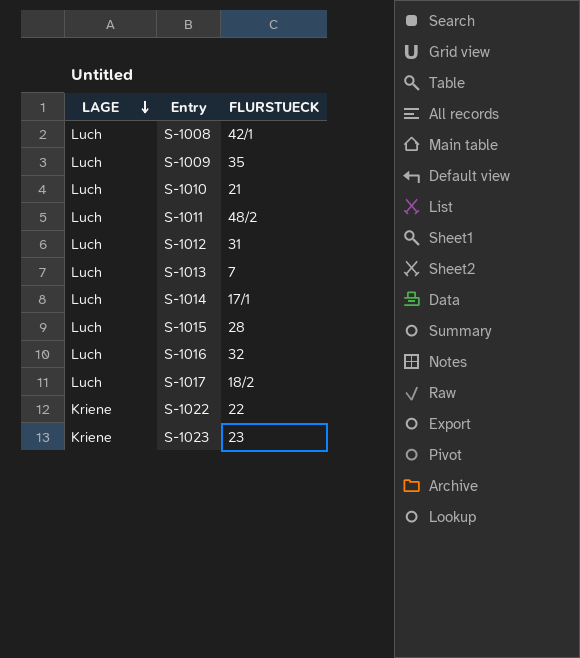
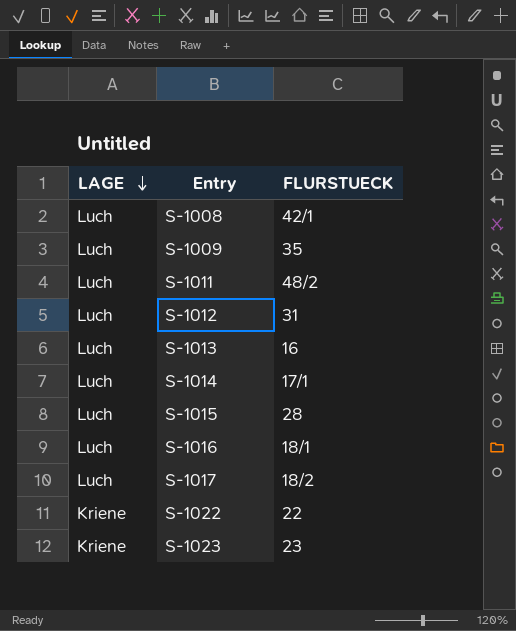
row S-1010: Luch | 21 -> none
S-1013 | FLURSTUECK: 7 -> 16
S-1016 | FLURSTUECK: 32 -> 18/1

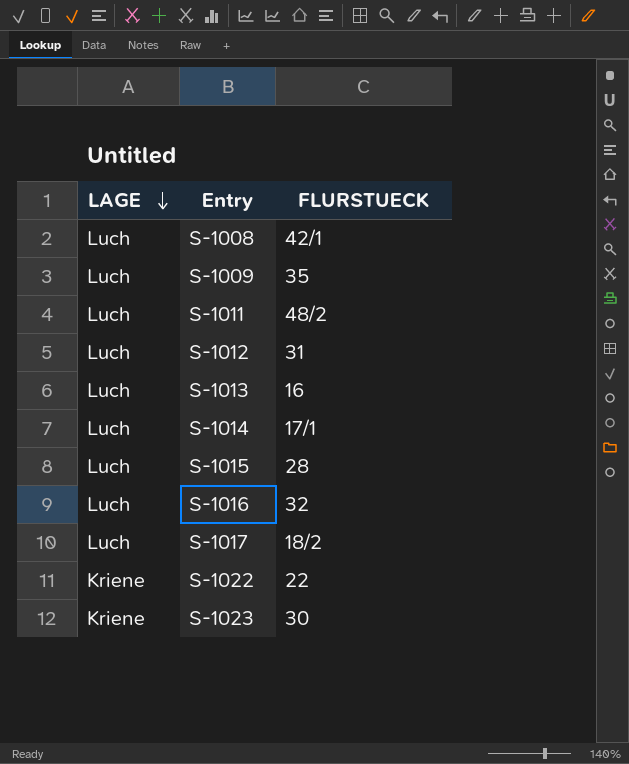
S-1016 | FLURSTUECK: 18/1 -> 32
S-1023 | FLURSTUECK: 23 -> 30

